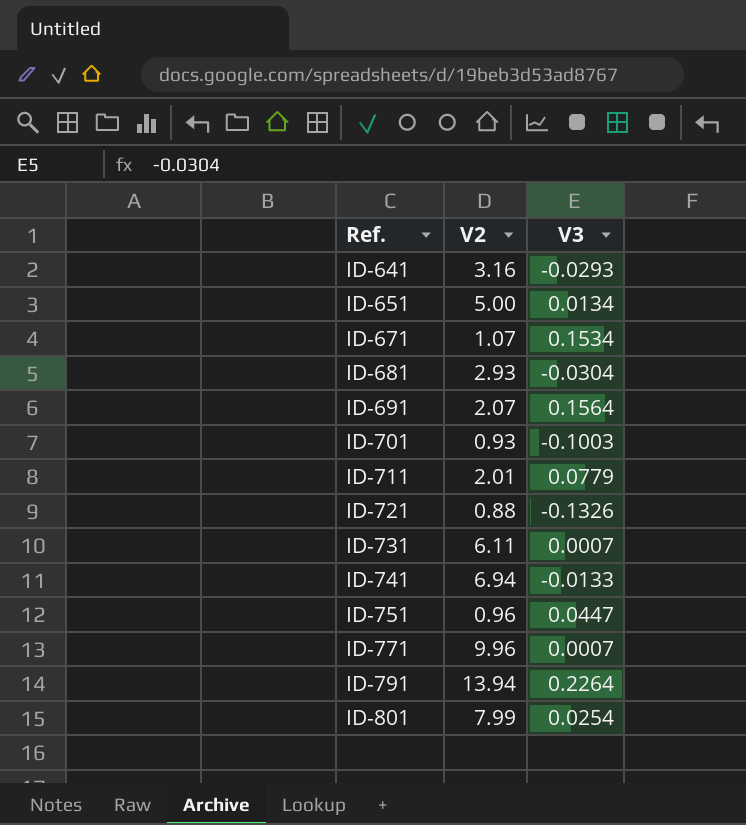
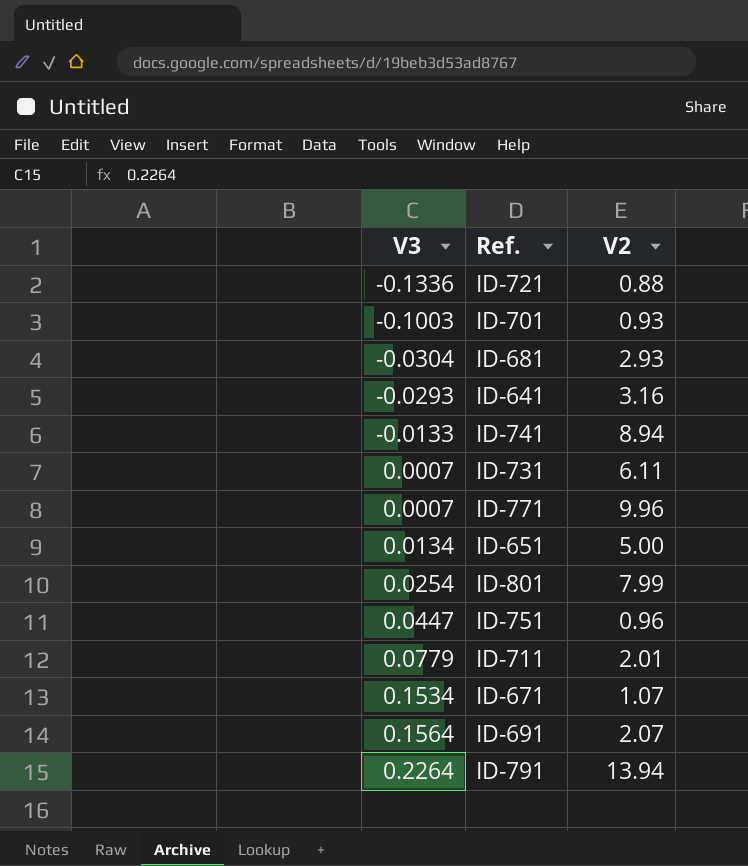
row order: Ref. ascending -> V3 ascending
column V3 | position: 3 -> 1
ID-721 | V3: -0.1326 -> -0.1336
ID-741 | V2: 6.94 -> 8.94

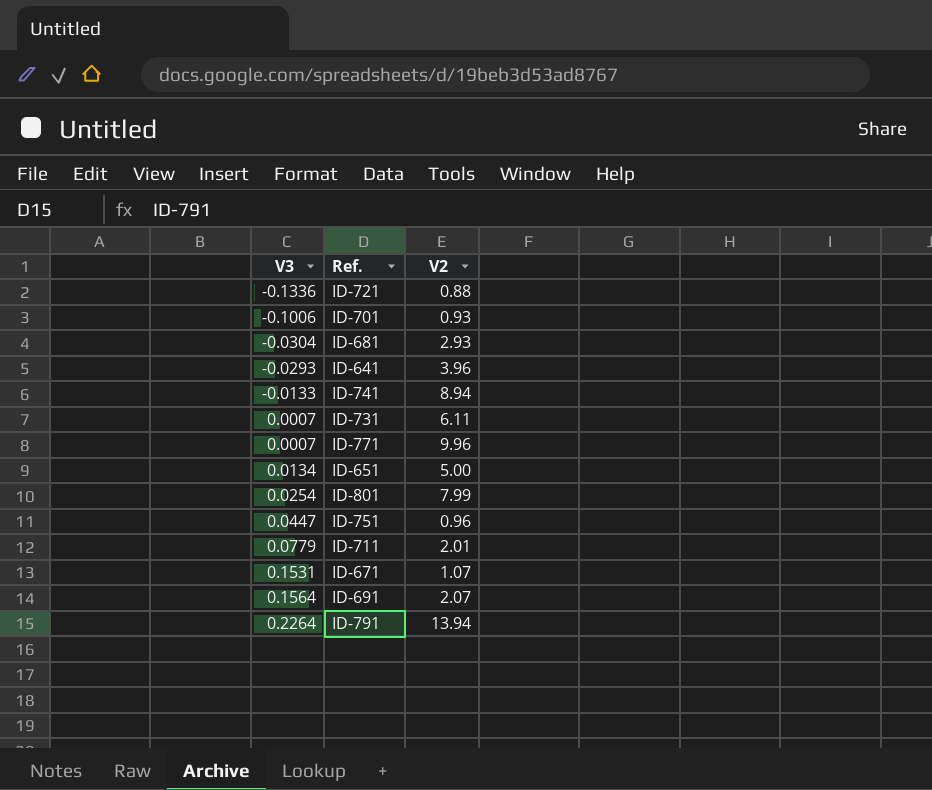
ID-701 | V3: -0.1003 -> -0.1006
ID-641 | V2: 3.16 -> 3.96
ID-671 | V3: 0.1534 -> 0.1531

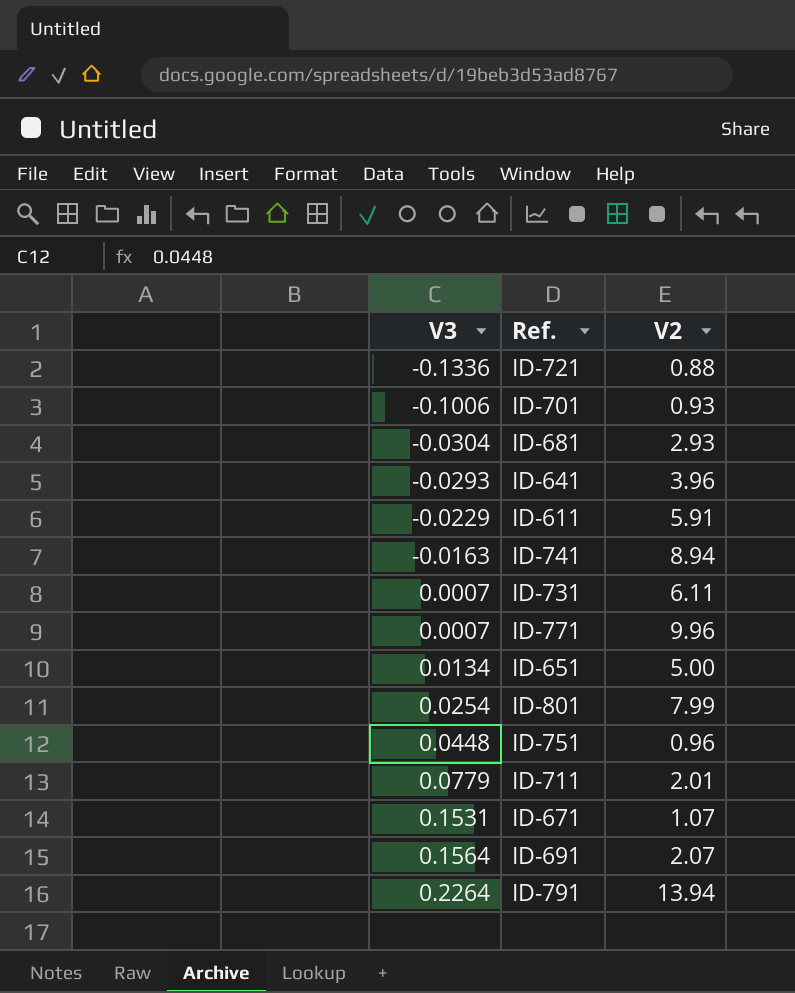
row ID-611: none -> -0.0229 | 5.91
ID-741 | V3: -0.0133 -> -0.0163
ID-751 | V3: 0.0447 -> 0.0448

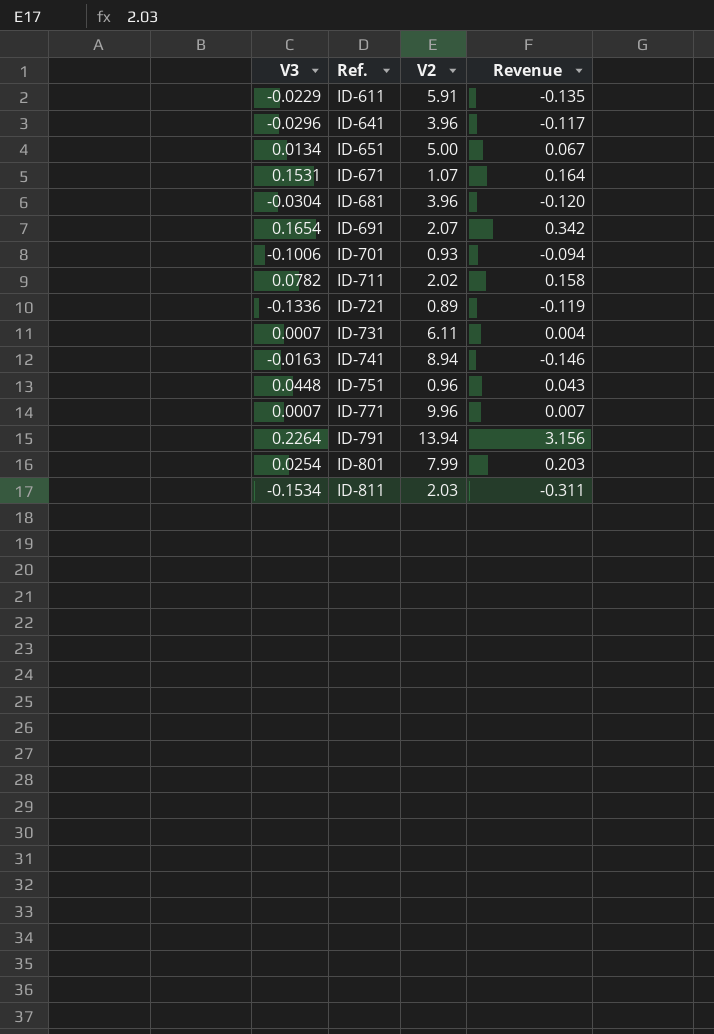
row order: V3 ascending -> Ref. ascending
column Revenue | formula: none -> [V3] * [V2]
ID-641 | V3: -0.0293 -> -0.0296
ID-681 | V2: 2.93 -> 3.96
ID-691 | V3: 0.1564 -> 0.1654
ID-711 | V3: 0.0779 -> 0.0782
ID-711 | V2: 2.01 -> 2.02
ID-721 | V2: 0.88 -> 0.89
row ID-811: none -> -0.1534 | 2.03 | -0.311

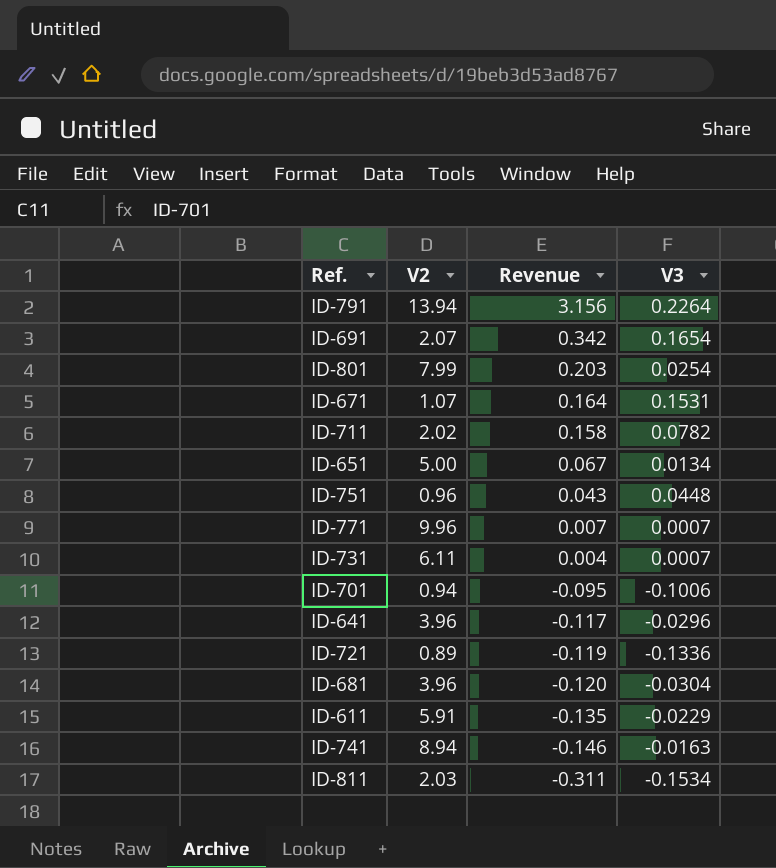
row order: Ref. ascending -> Revenue descending
column V3 | position: 1 -> 4
ID-701 | V2: 0.93 -> 0.94
ID-701 | Revenue: -0.094 -> -0.095

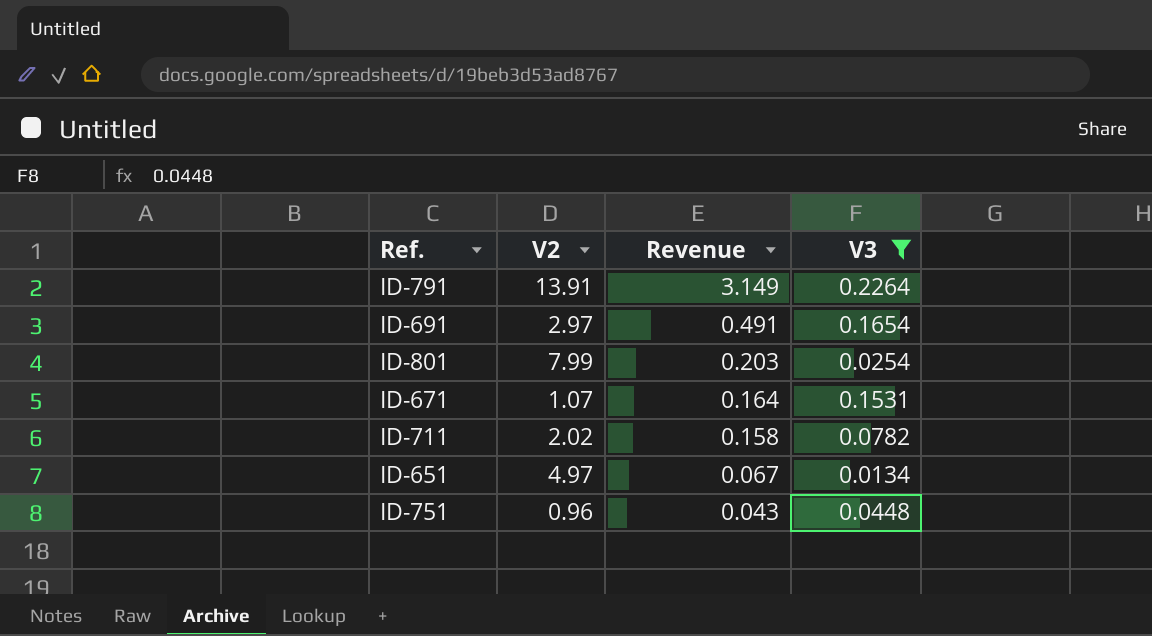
filter: none -> V3 >= 0.0134
ID-791 | V2: 13.94 -> 13.91
ID-791 | Revenue: 3.156 -> 3.149
ID-691 | V2: 2.07 -> 2.97
ID-691 | Revenue: 0.342 -> 0.491
ID-651 | V2: 5.00 -> 4.97

